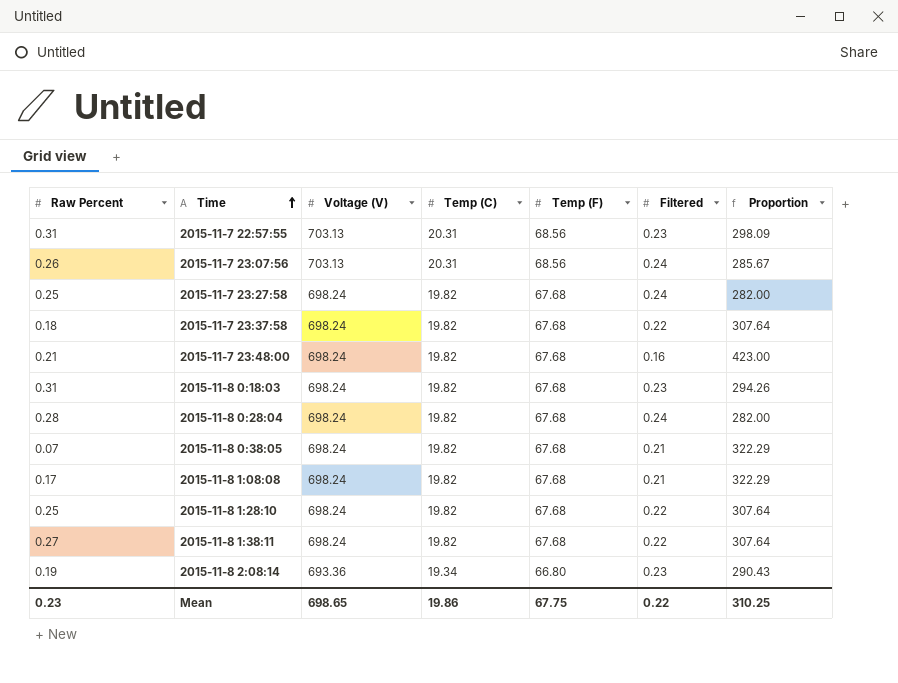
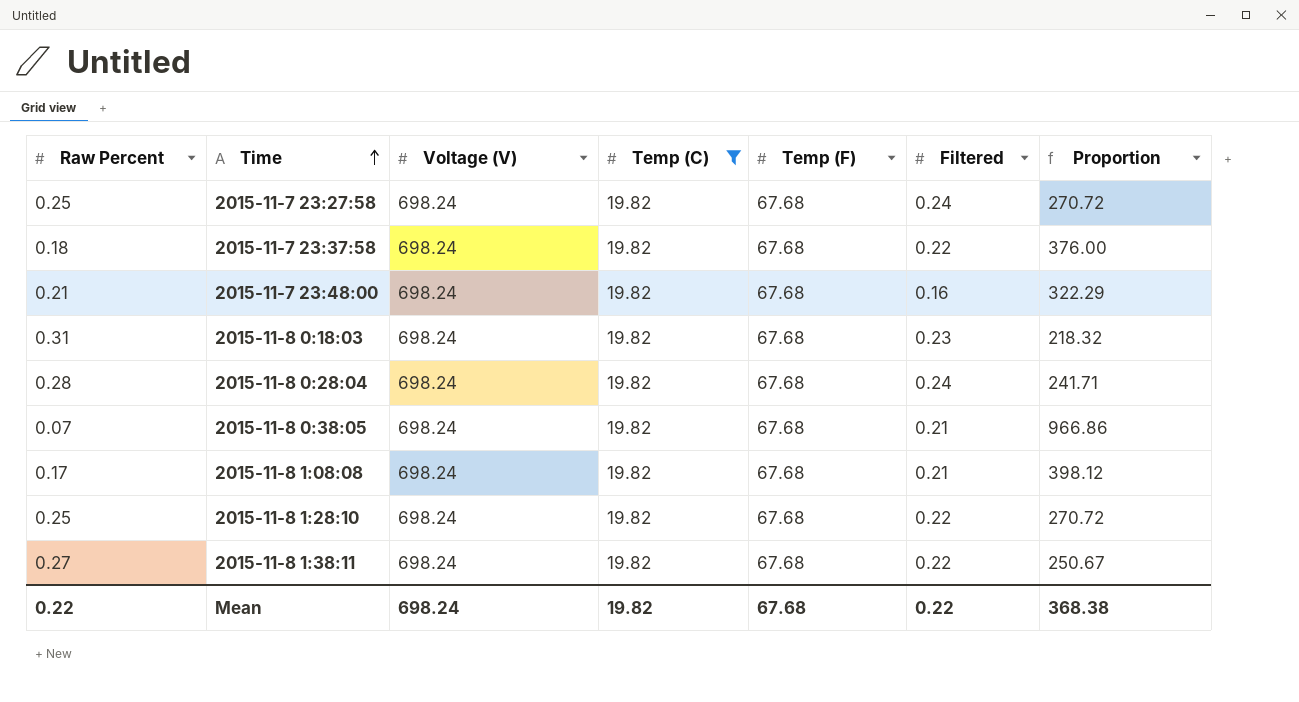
filter: none -> Temp (C) = 19.82
column Proportion | formula: [Temp (F)] / [Filtered] -> [Temp (F)] / [Raw Percent]
Mean | Raw Percent: 0.23 -> 0.22
Mean | Voltage (V): 698.65 -> 698.24
Mean | Temp (C): 19.86 -> 19.82
Mean | Temp (F): 67.75 -> 67.68
Mean | Proportion: 310.25 -> 368.38

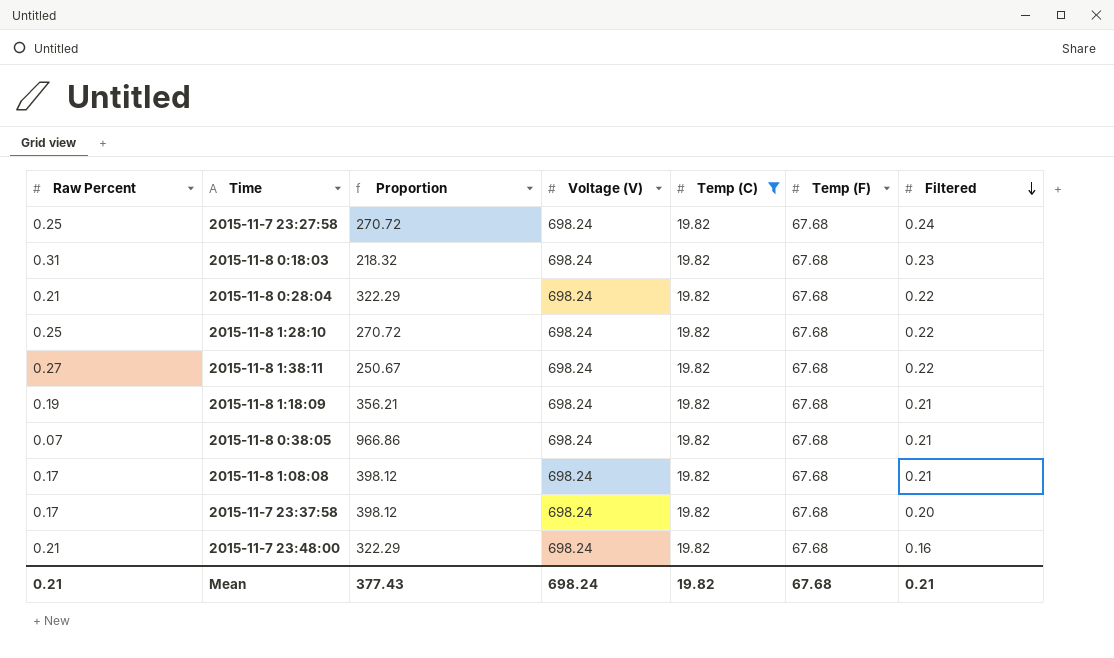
row order: Time ascending -> Filtered descending
column Proportion | position: 7 -> 3
2015-11-8 0:28:04 | Raw Percent: 0.28 -> 0.21
2015-11-8 0:28:04 | Proportion: 241.71 -> 322.29
2015-11-8 0:28:04 | Filtered: 0.24 -> 0.22
row 2015-11-8 1:18:09: none -> 0.19 | 356.21 | 698.24 | 19.82 | 67.68 | 0.21
2015-11-7 23:37:58 | Raw Percent: 0.18 -> 0.17
2015-11-7 23:37:58 | Proportion: 376.00 -> 398.12
2015-11-7 23:37:58 | Filtered: 0.22 -> 0.20
Mean | Raw Percent: 0.22 -> 0.21
Mean | Proportion: 368.38 -> 377.43
Mean | Filtered: 0.22 -> 0.21

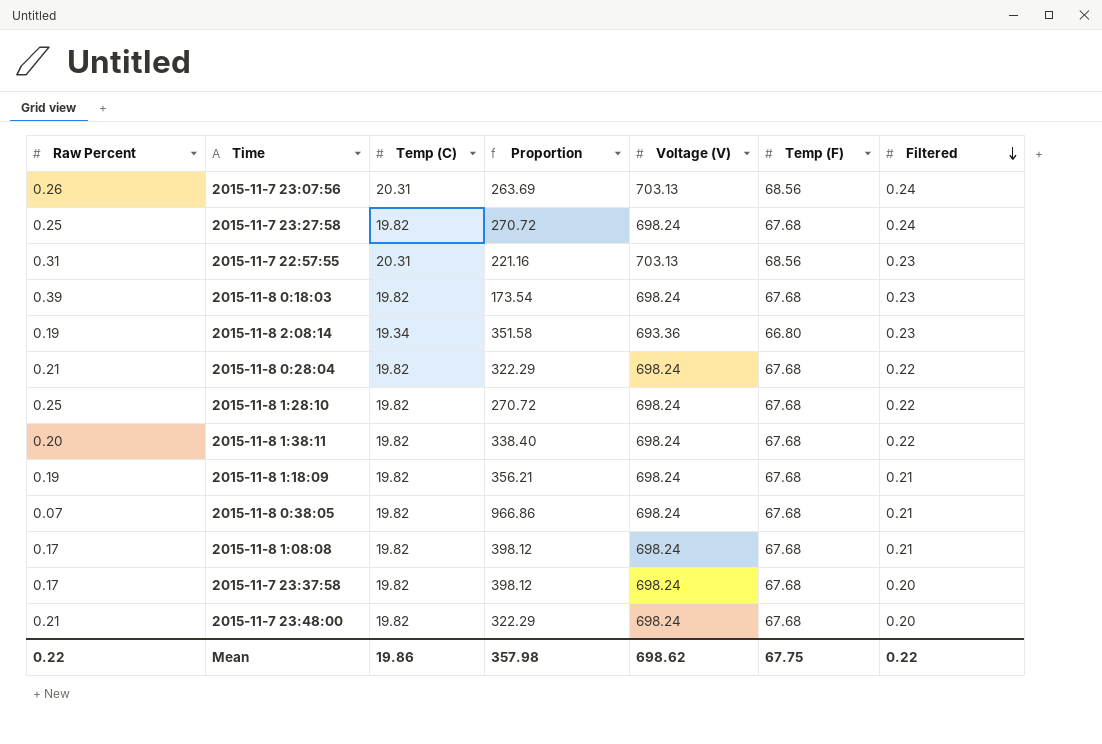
filter: Temp (C) = 19.82 -> none
column Temp (C) | position: 5 -> 3
2015-11-8 0:18:03 | Raw Percent: 0.31 -> 0.39
2015-11-8 0:18:03 | Proportion: 218.32 -> 173.54
2015-11-8 1:38:11 | Raw Percent: 0.27 -> 0.20
2015-11-8 1:38:11 | Proportion: 250.67 -> 338.40
2015-11-7 23:48:00 | Filtered: 0.16 -> 0.20
Mean | Raw Percent: 0.21 -> 0.22
Mean | Temp (C): 19.82 -> 19.86
Mean | Proportion: 377.43 -> 357.98
Mean | Voltage (V): 698.24 -> 698.62
Mean | Temp (F): 67.68 -> 67.75
Mean | Filtered: 0.21 -> 0.22

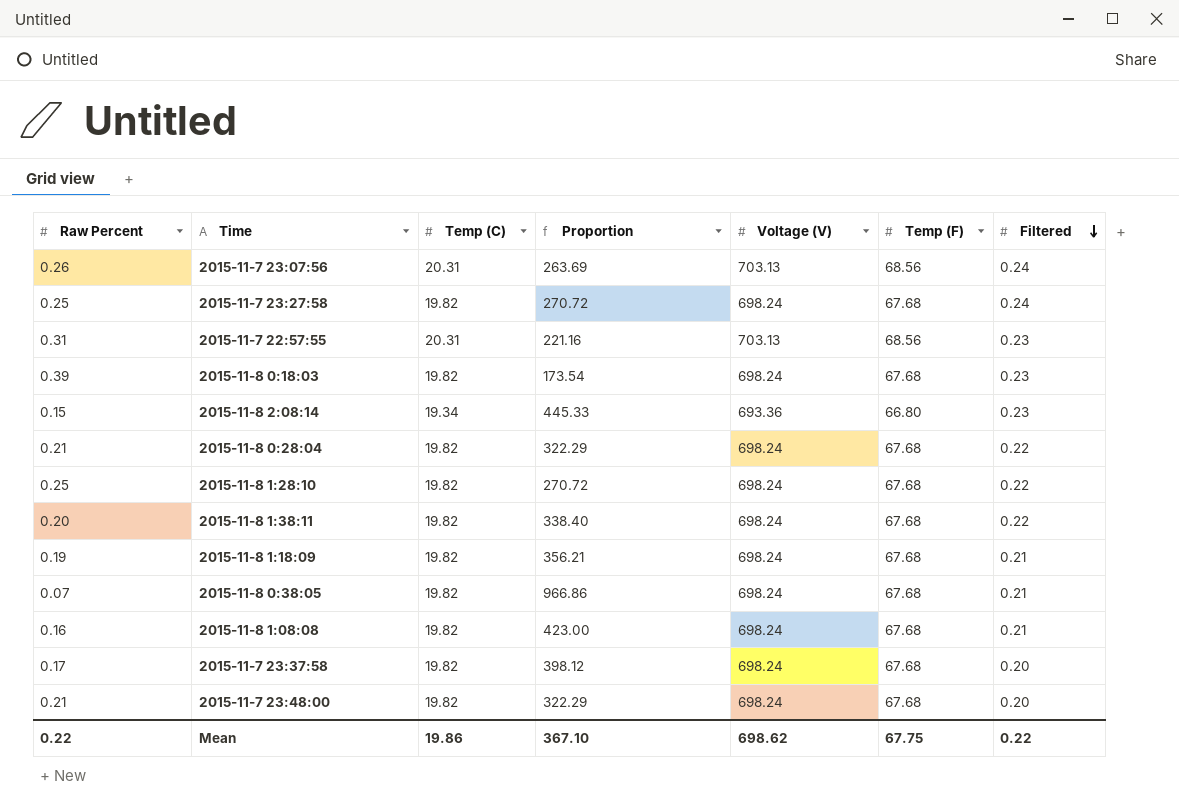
2015-11-8 2:08:14 | Raw Percent: 0.19 -> 0.15
2015-11-8 2:08:14 | Proportion: 351.58 -> 445.33
2015-11-8 1:08:08 | Raw Percent: 0.17 -> 0.16
2015-11-8 1:08:08 | Proportion: 398.12 -> 423.00
Mean | Proportion: 357.98 -> 367.10

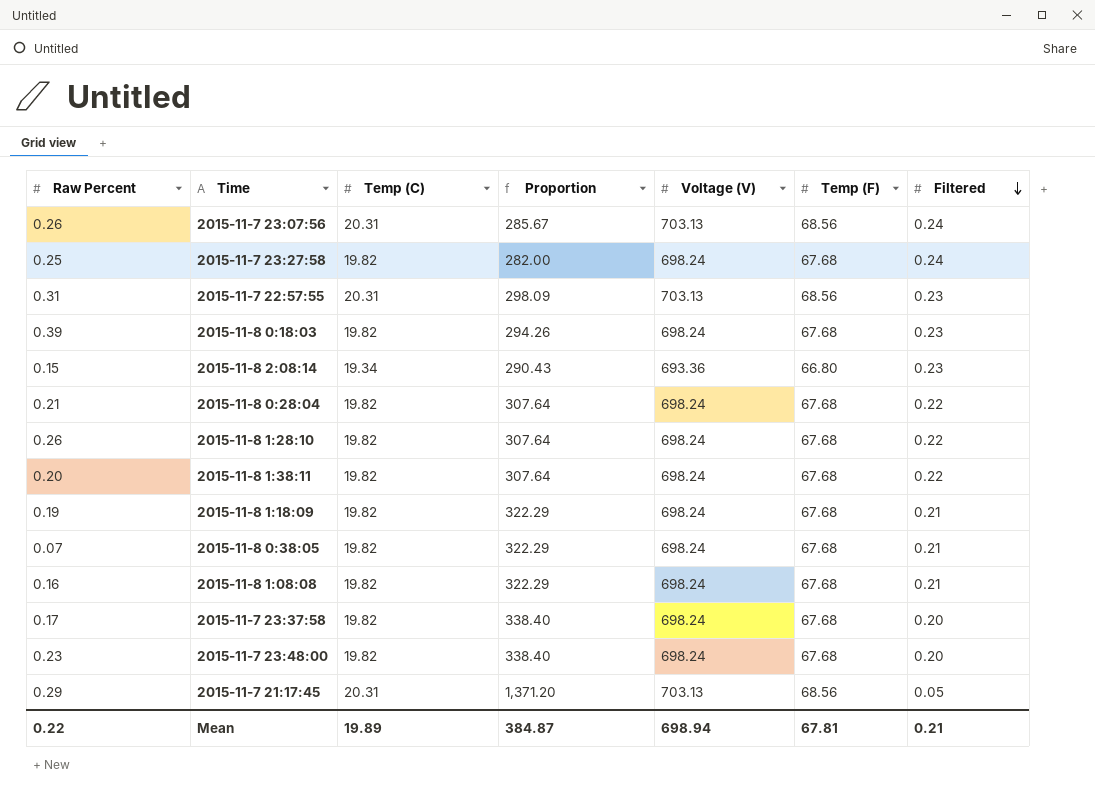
column Proportion | formula: [Temp (F)] / [Raw Percent] -> [Temp (F)] / [Filtered]
2015-11-8 1:28:10 | Raw Percent: 0.25 -> 0.26
2015-11-7 23:48:00 | Raw Percent: 0.21 -> 0.23
row 2015-11-7 21:17:45: none -> 0.29 | 20.31 | 1,371.20 | 703.13 | 68.56 | 0.05
Mean | Temp (C): 19.86 -> 19.89
Mean | Proportion: 367.10 -> 384.87
Mean | Voltage (V): 698.62 -> 698.94
Mean | Temp (F): 67.75 -> 67.81
Mean | Filtered: 0.22 -> 0.21

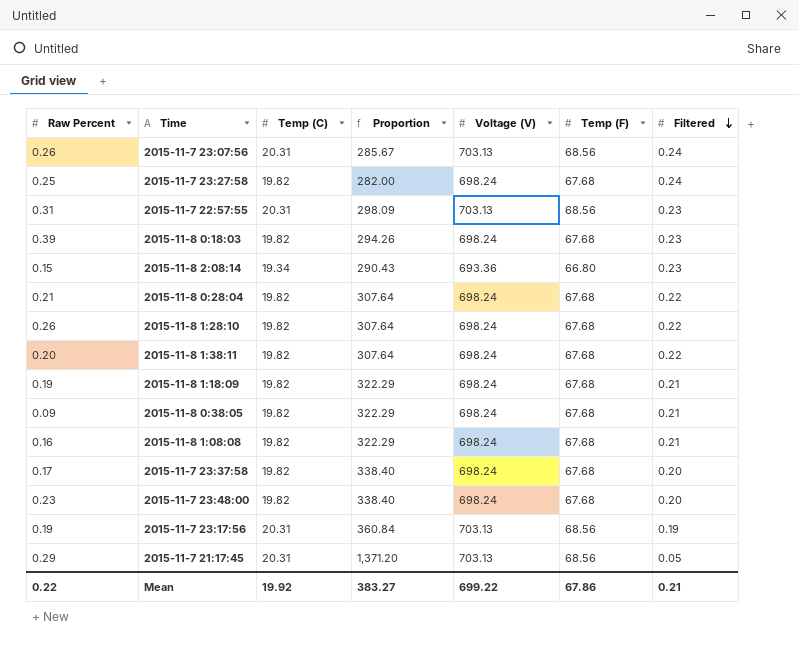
2015-11-8 0:38:05 | Raw Percent: 0.07 -> 0.09
row 2015-11-7 23:17:56: none -> 0.19 | 20.31 | 360.84 | 703.13 | 68.56 | 0.19
Mean | Temp (C): 19.89 -> 19.92
Mean | Proportion: 384.87 -> 383.27
Mean | Voltage (V): 698.94 -> 699.22
Mean | Temp (F): 67.81 -> 67.86

